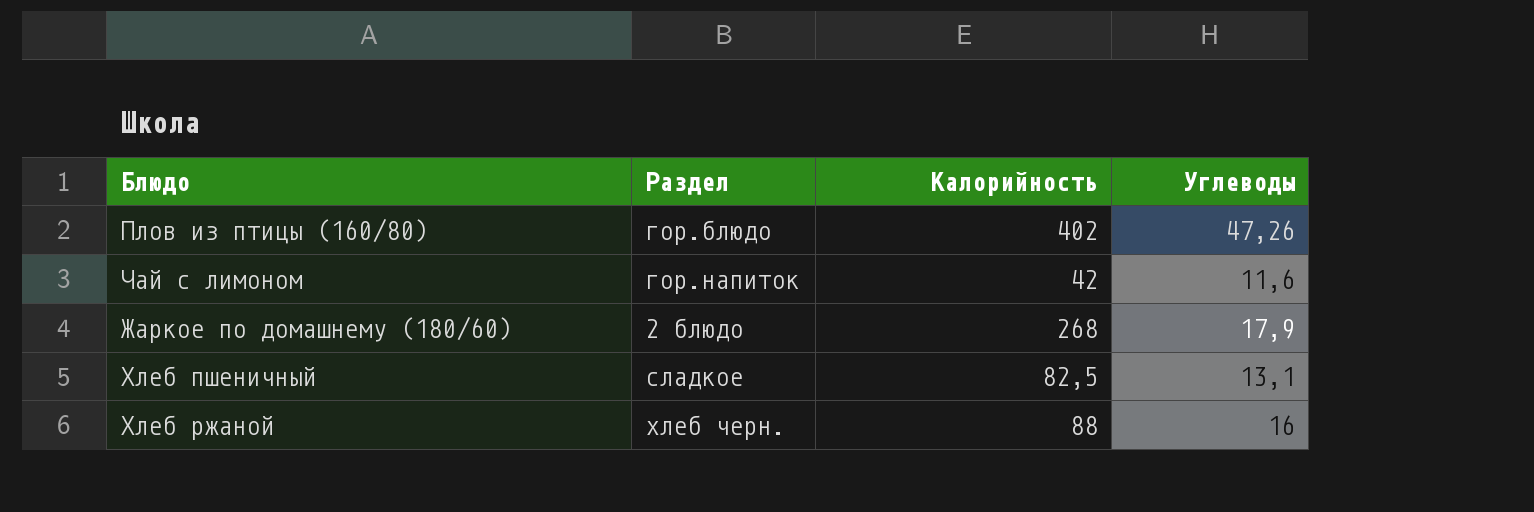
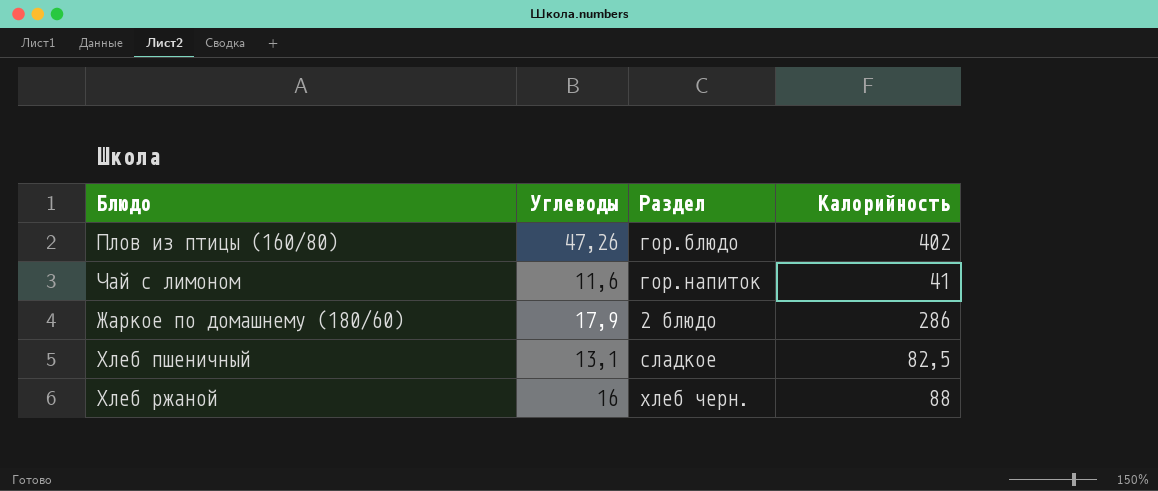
column Углеводы | position: 4 -> 2
Чай с лимоном | Калорийность: 42 -> 41
Жаркое по домашнему (180/60) | Калорийность: 268 -> 286

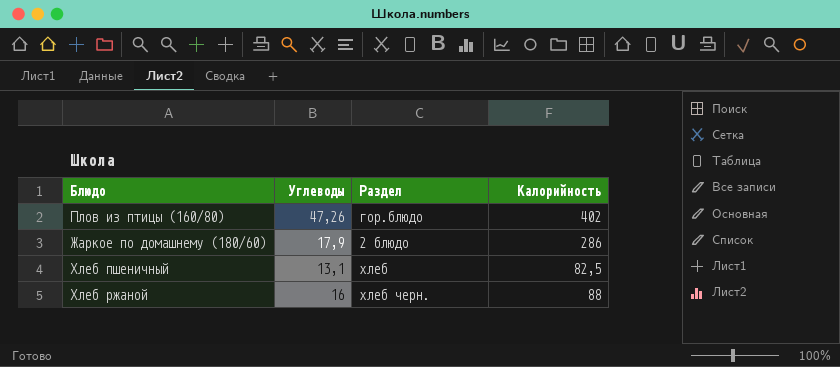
row Чай с лимоном: 11,6 | гор.напиток | 41 -> none
Хлеб пшеничный | Раздел: сладкое -> хлеб

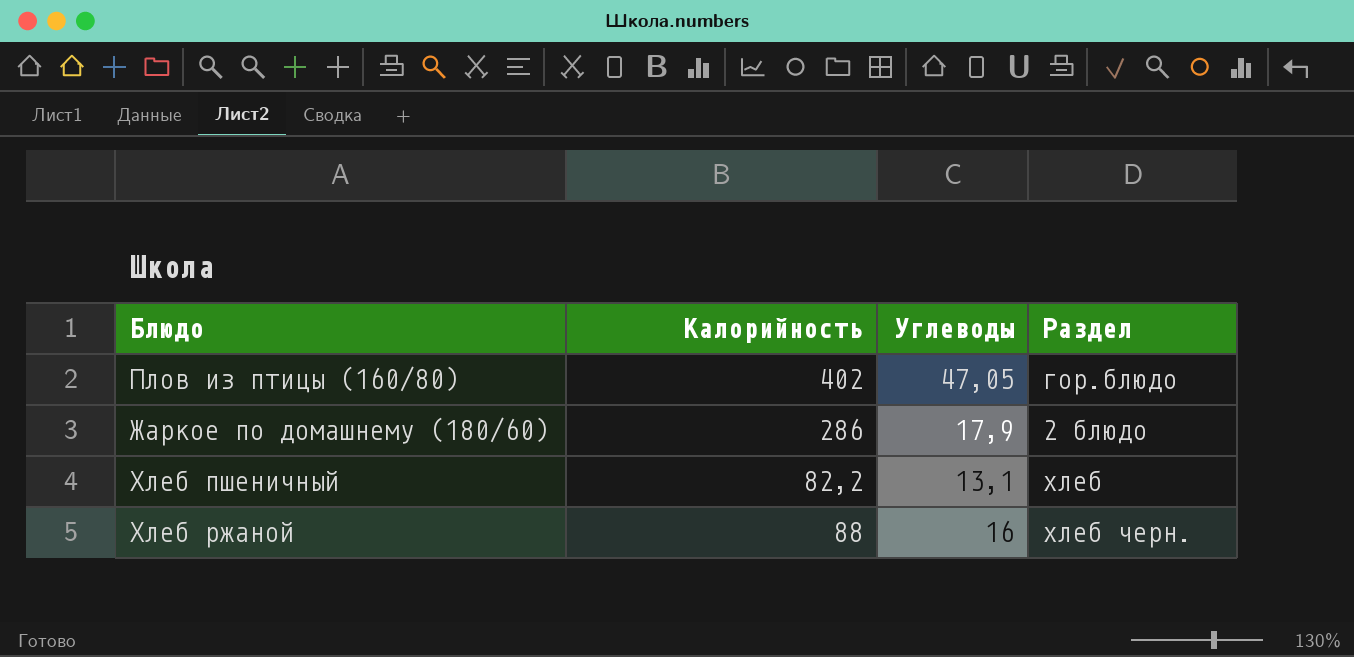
column Калорийность | position: 4 -> 2
Плов из птицы (160/80) | Углеводы: 47,26 -> 47,05
Хлеб пшеничный | Калорийность: 82,5 -> 82,2

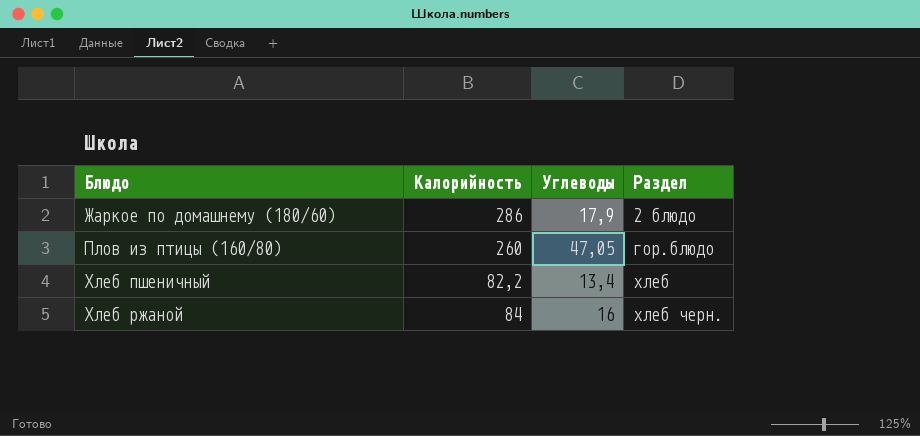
row order: none -> Блюдо ascending
Плов из птицы (160/80) | Калорийность: 402 -> 260
Хлеб пшеничный | Углеводы: 13,1 -> 13,4
Хлеб ржаной | Калорийность: 88 -> 84

